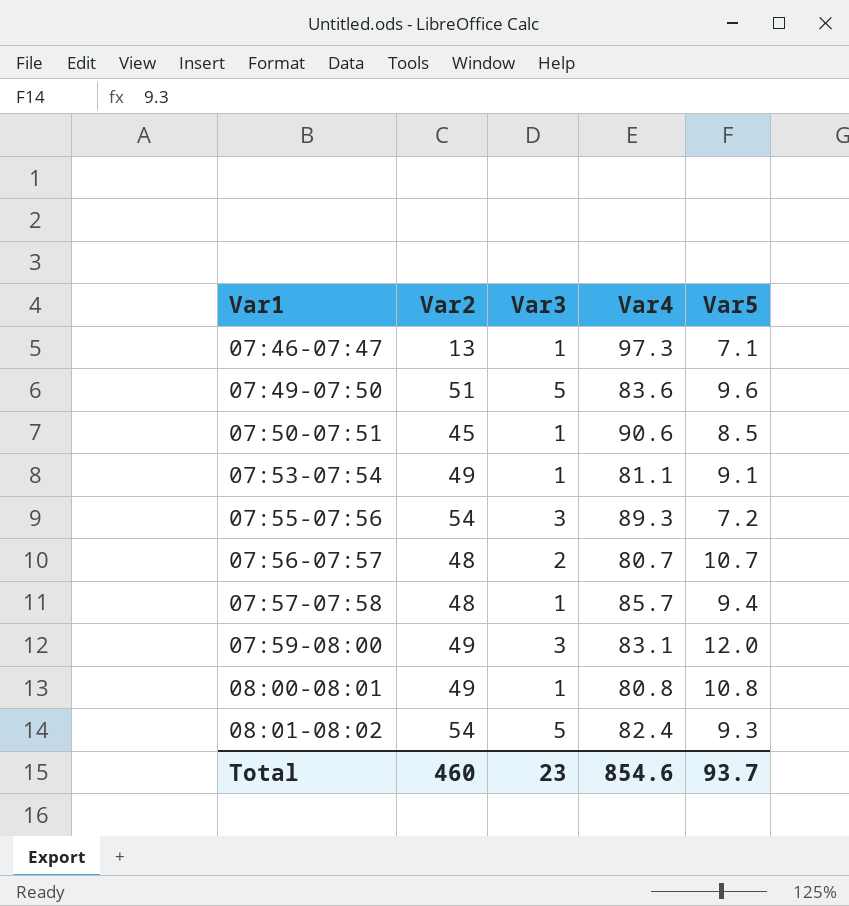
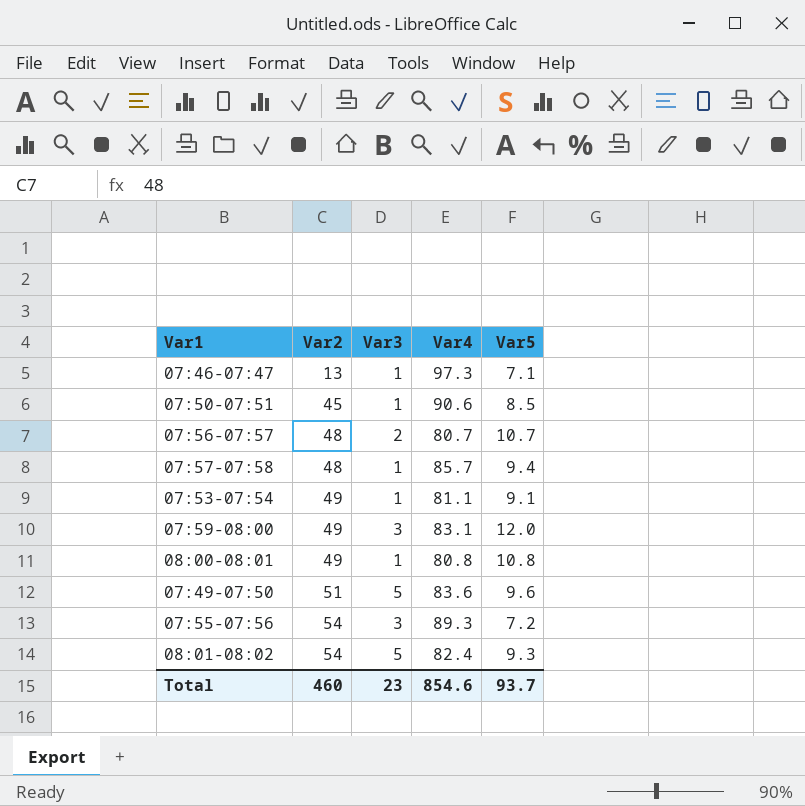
row order: Var1 ascending -> Var2 ascending

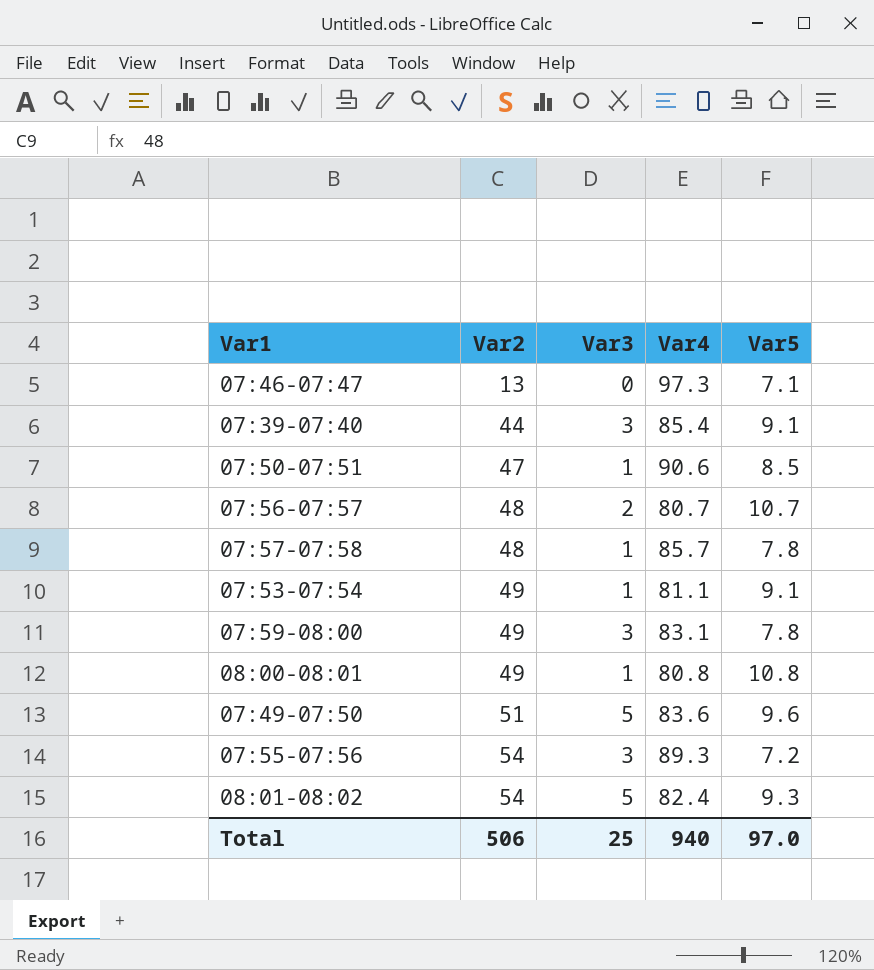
07:46-07:47 | Var3: 1 -> 0
row 07:39-07:40: none -> 44 | 3 | 85.4 | 9.1
07:50-07:51 | Var2: 45 -> 47
07:57-07:58 | Var5: 9.4 -> 7.8
07:59-08:00 | Var5: 12.0 -> 7.8
Total | Var2: 460 -> 506
Total | Var3: 23 -> 25
Total | Var4: 854.6 -> 940
Total | Var5: 93.7 -> 97.0

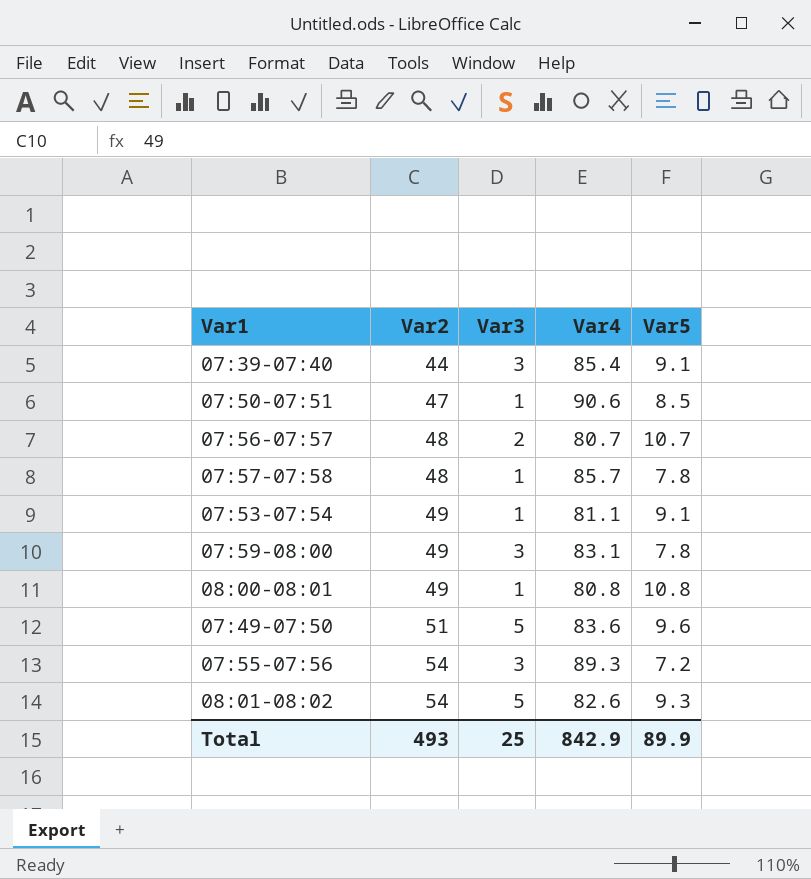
row 07:46-07:47: 13 | 0 | 97.3 | 7.1 -> none
08:01-08:02 | Var4: 82.4 -> 82.6
Total | Var2: 506 -> 493
Total | Var4: 940 -> 842.9
Total | Var5: 97.0 -> 89.9

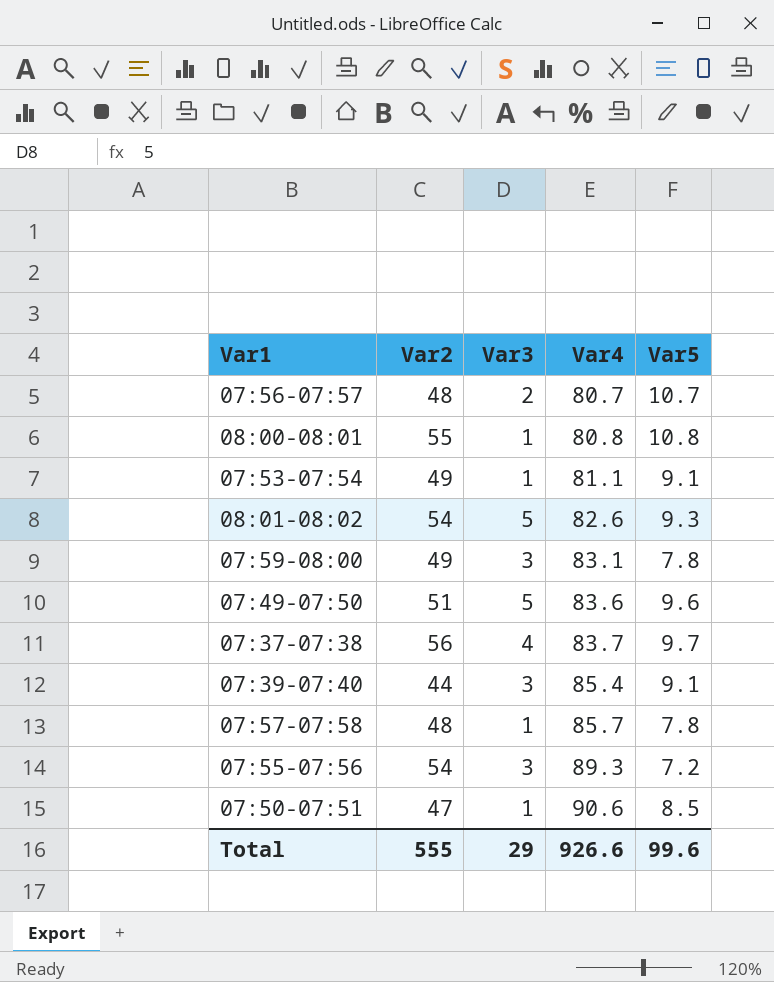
row order: Var2 ascending -> Var4 ascending
08:00-08:01 | Var2: 49 -> 55
row 07:37-07:38: none -> 56 | 4 | 83.7 | 9.7
Total | Var2: 493 -> 555
Total | Var3: 25 -> 29
Total | Var4: 842.9 -> 926.6
Total | Var5: 89.9 -> 99.6

